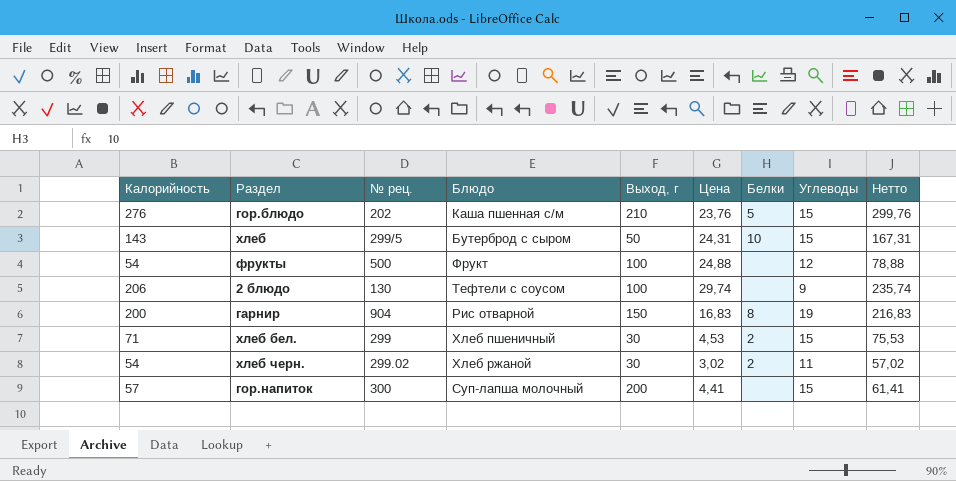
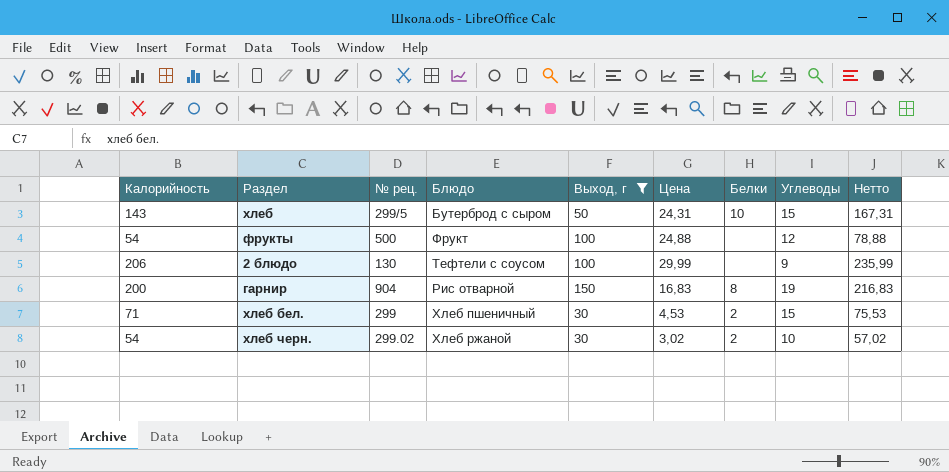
filter: none -> Выход, г <= 150
2 блюдо | Цена: 29,74 -> 29,99
2 блюдо | Нетто: 235,74 -> 235,99
хлеб черн. | Углеводы: 11 -> 10

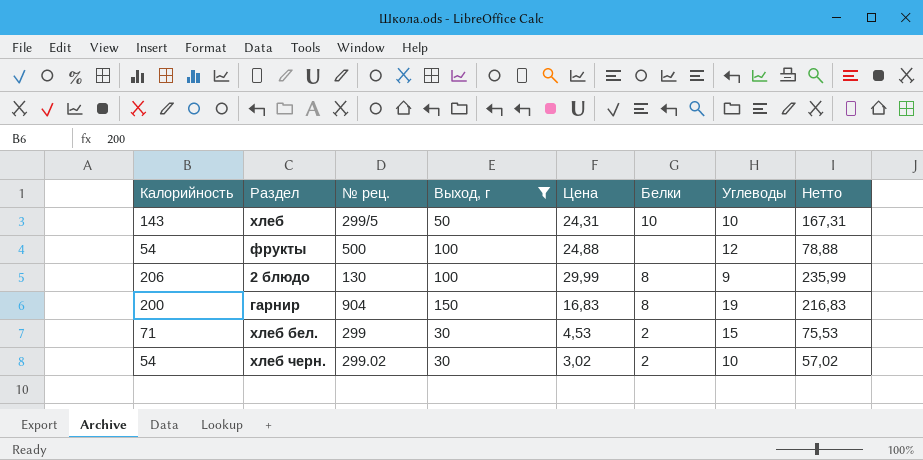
column Блюдо | position: 4 -> none
хлеб | Углеводы: 15 -> 10
2 блюдо | Белки: none -> 8

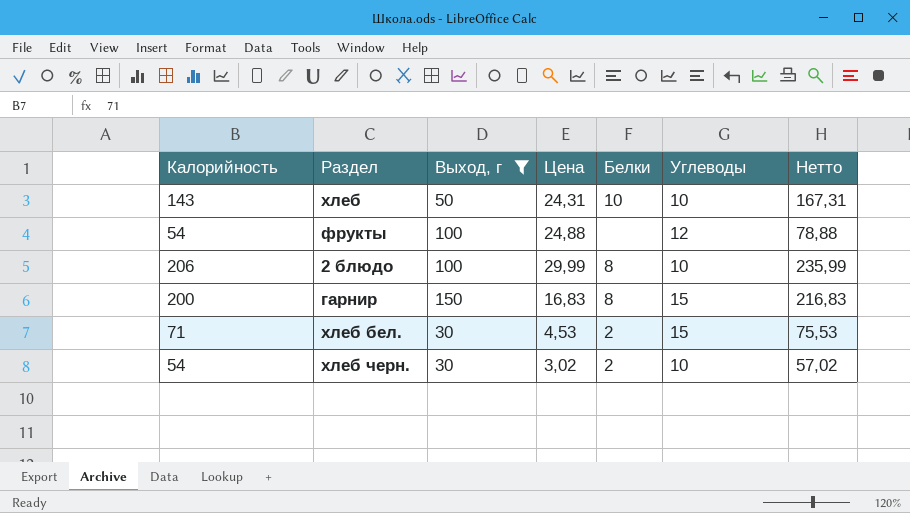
column № рец. | position: 3 -> none
2 блюдо | Углеводы: 9 -> 10
гарнир | Углеводы: 19 -> 15

